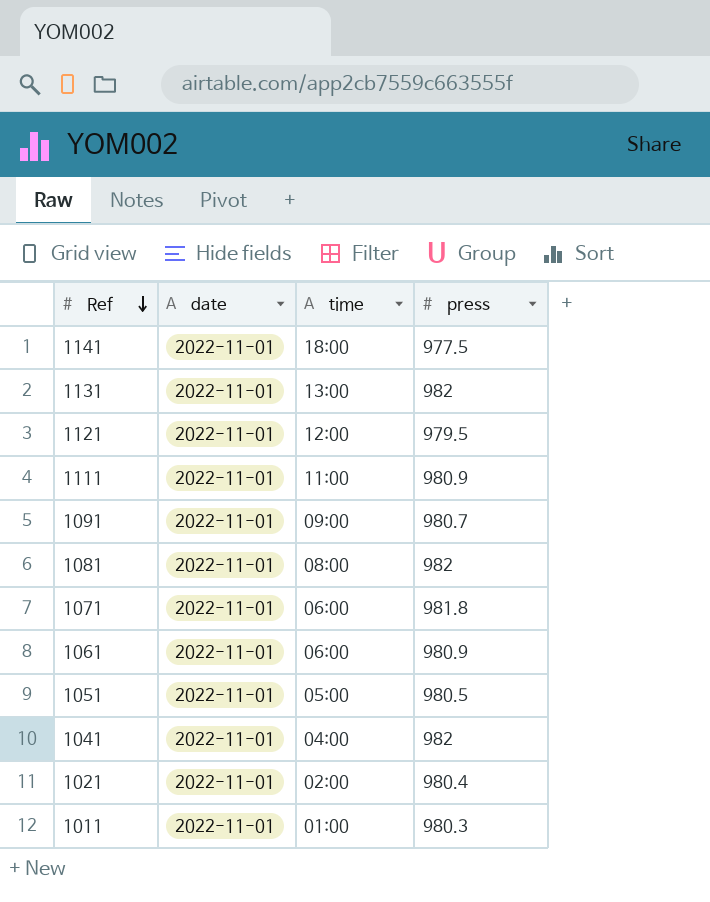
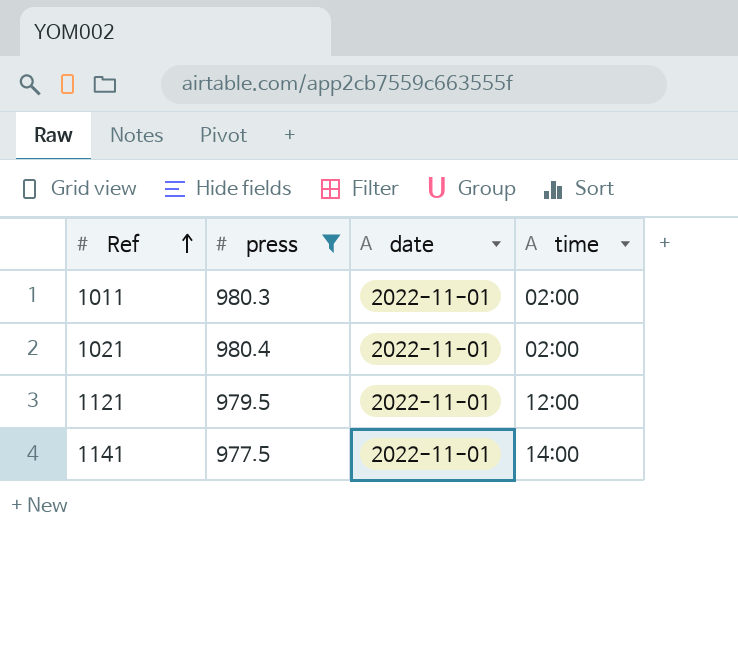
filter: none -> press <= 980.4
row order: Ref descending -> Ref ascending
column press | position: 4 -> 2
1011 | time: 01:00 -> 02:00
1141 | time: 18:00 -> 14:00

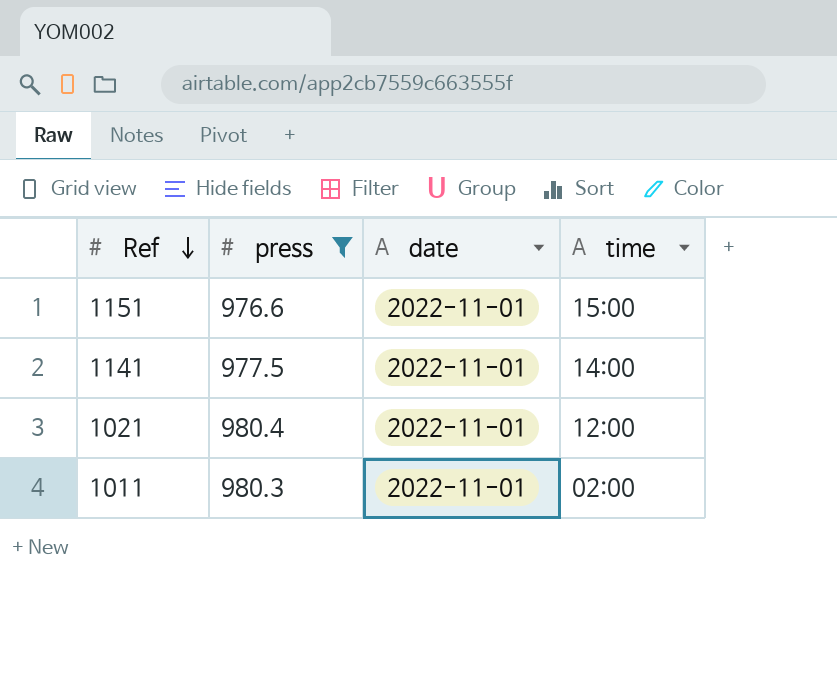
row order: Ref ascending -> Ref descending
row 1121: 979.5 | 2022-11-01 | 12:00 -> none
row 1151: none -> 976.6 | 2022-11-01 | 15:00
1021 | time: 02:00 -> 12:00

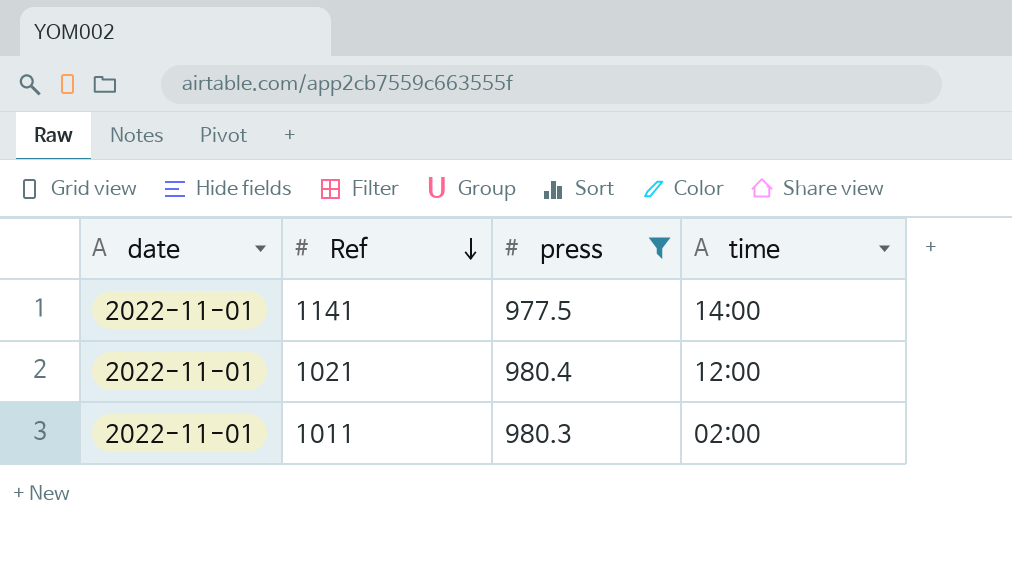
column date | position: 3 -> 1
row 1151: 976.6 | 2022-11-01 | 15:00 -> none

